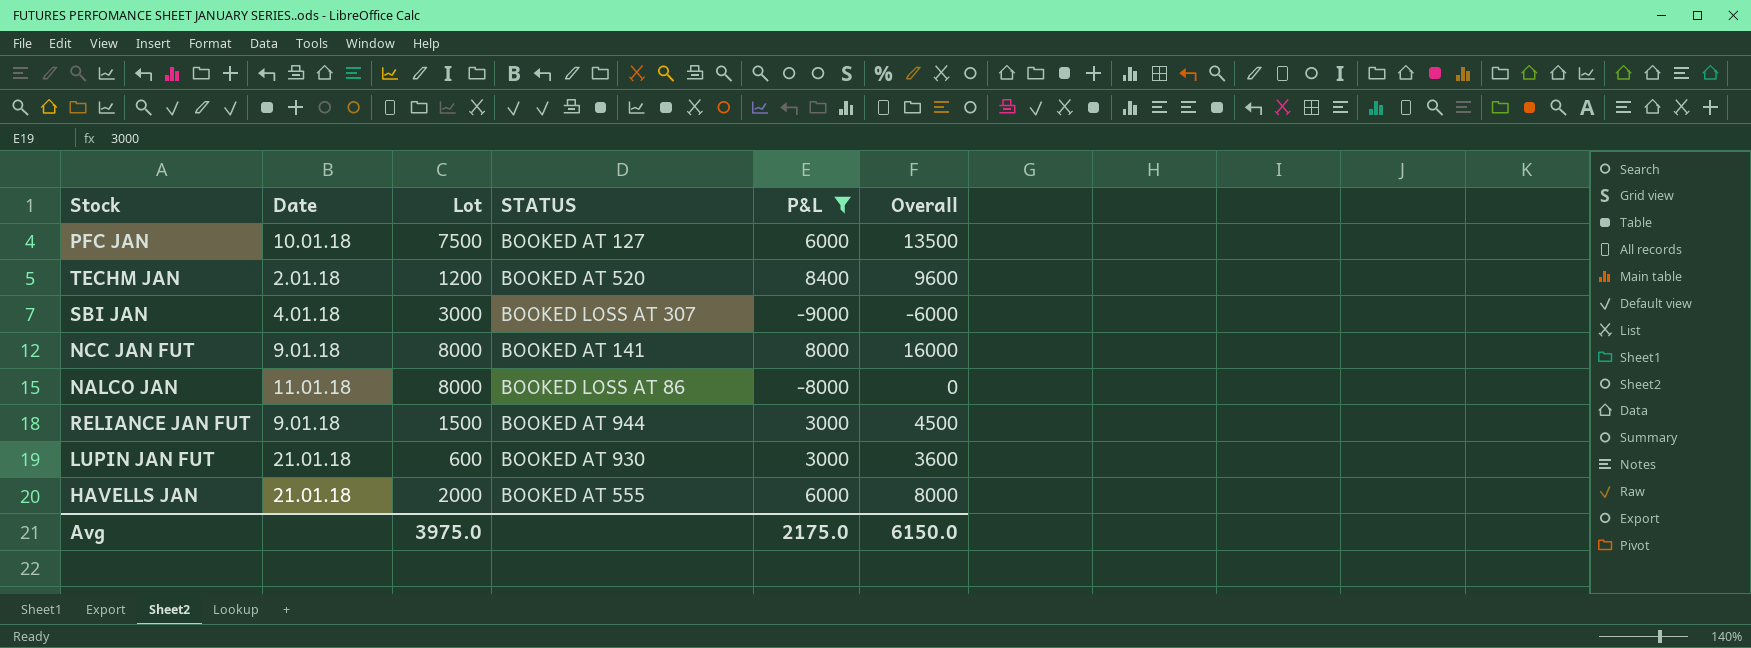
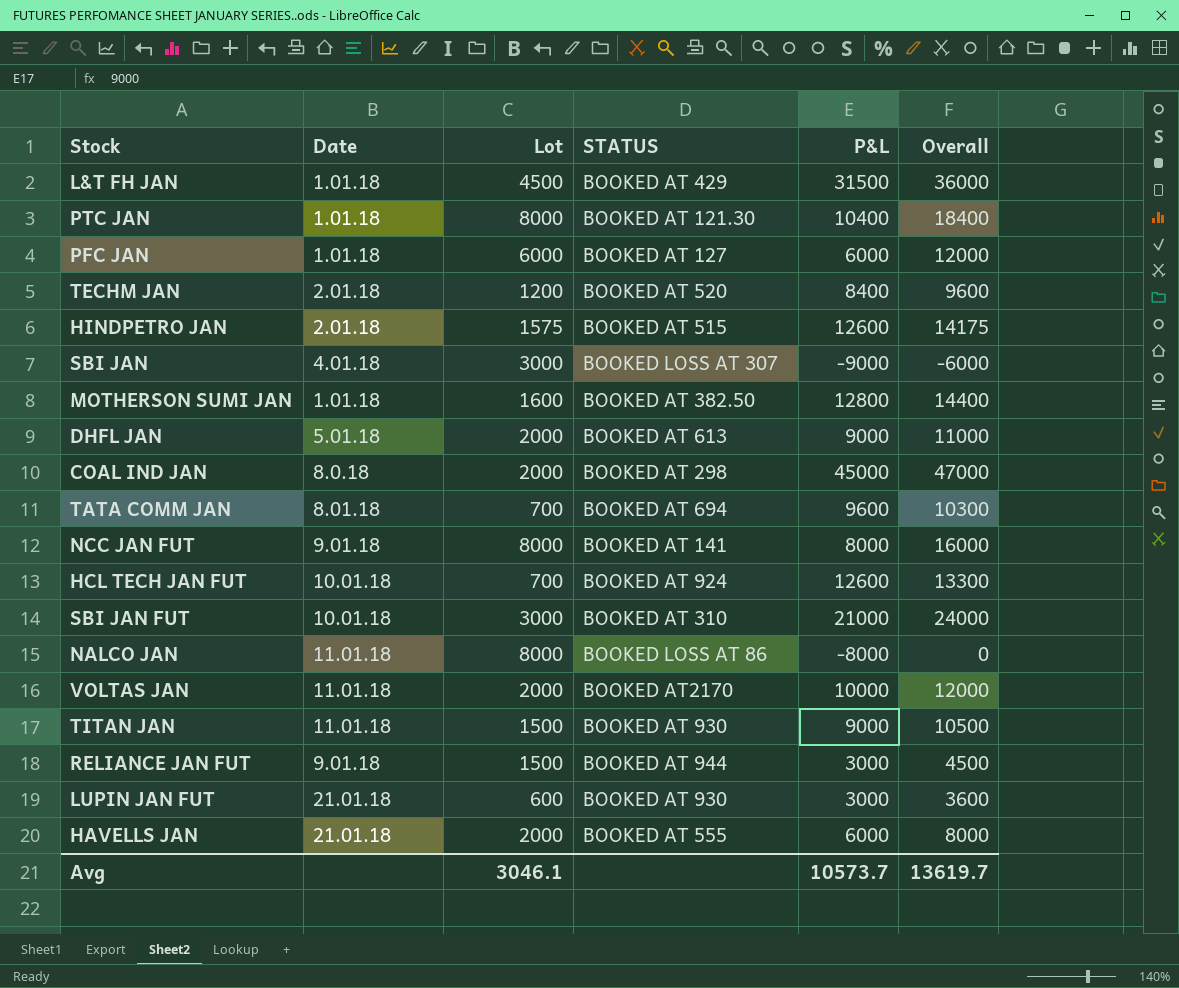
filter: P&L <= 8400 -> none
PFC JAN | Date: 10.01.18 -> 1.01.18
PFC JAN | Lot: 7500 -> 6000
PFC JAN | Overall: 13500 -> 12000
Avg | Lot: 3975.0 -> 3046.1
Avg | P&L: 2175.0 -> 10573.7
Avg | Overall: 6150.0 -> 13619.7

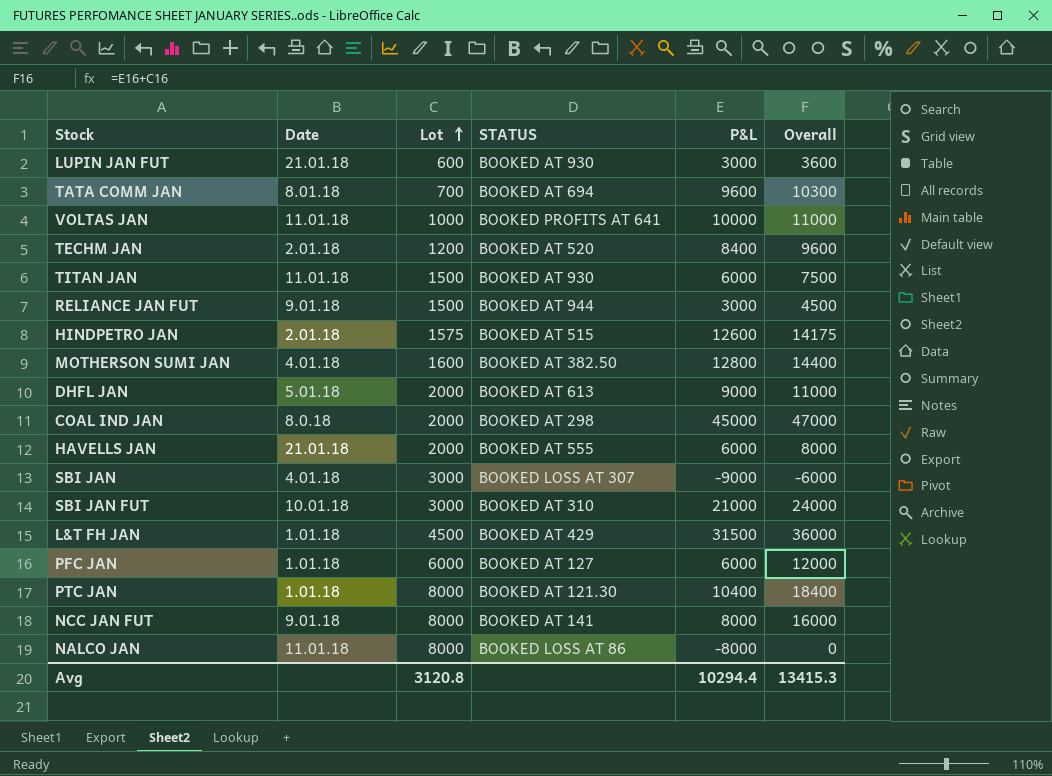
row order: none -> Lot ascending
row HCL TECH JAN FUT: 10.01.18 | 700 | BOOKED AT 924 | 12600 | 13300 -> none
VOLTAS JAN | Lot: 2000 -> 1000
VOLTAS JAN | STATUS: BOOKED AT2170 -> BOOKED PROFITS AT 641
VOLTAS JAN | Overall: 12000 -> 11000
TITAN JAN | P&L: 9000 -> 6000
TITAN JAN | Overall: 10500 -> 7500
MOTHERSON SUMI JAN | Date: 1.01.18 -> 4.01.18
Avg | Lot: 3046.1 -> 3120.8
Avg | P&L: 10573.7 -> 10294.4
Avg | Overall: 13619.7 -> 13415.3

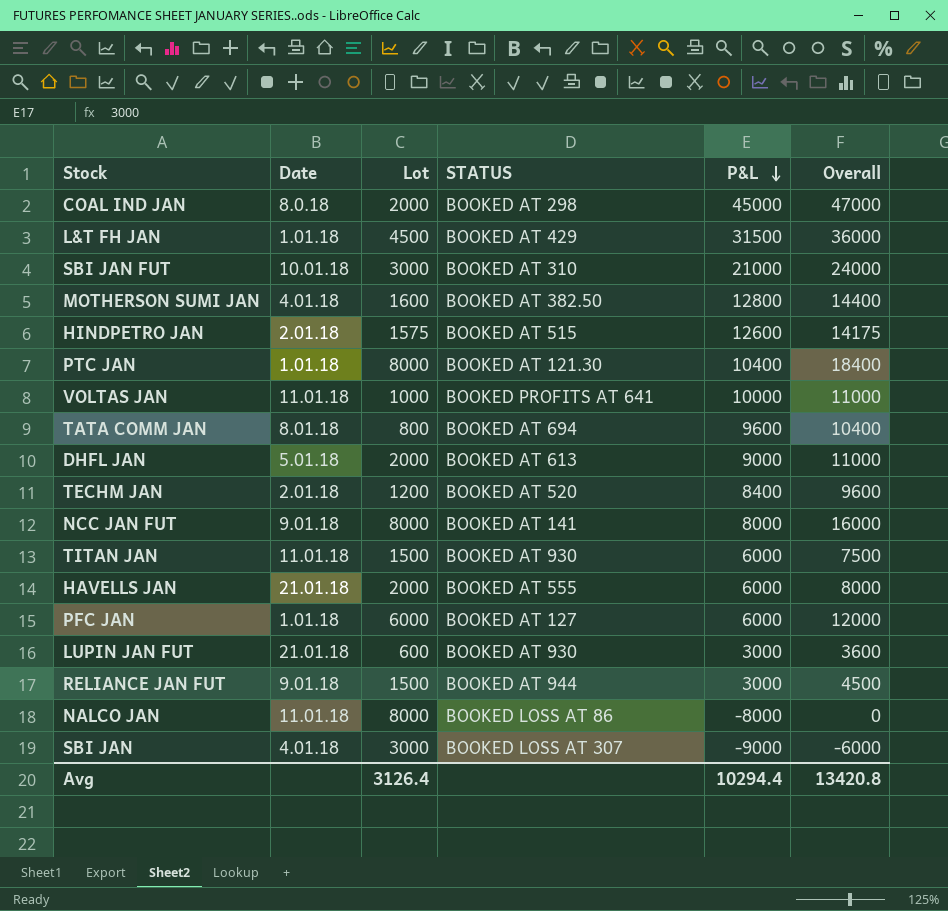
row order: Lot ascending -> P&L descending
TATA COMM JAN | Lot: 700 -> 800
TATA COMM JAN | Overall: 10300 -> 10400
Avg | Lot: 3120.8 -> 3126.4
Avg | Overall: 13415.3 -> 13420.8

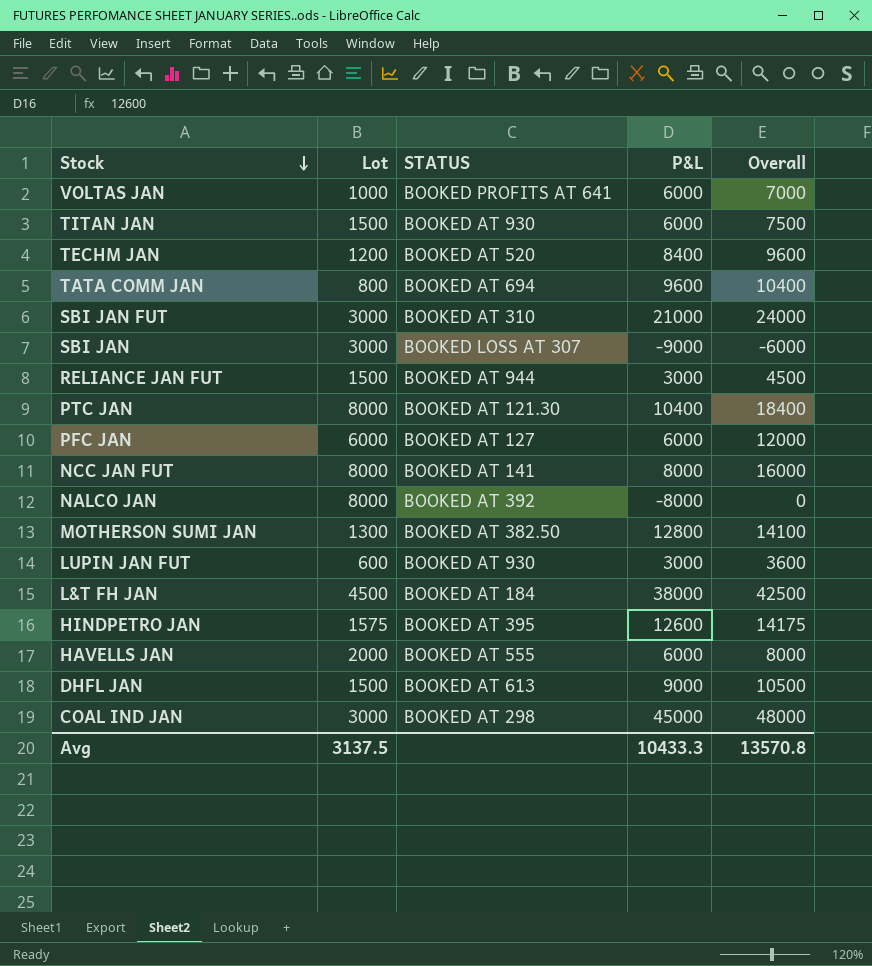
row order: P&L descending -> Stock descending
column Date | position: 2 -> none
VOLTAS JAN | P&L: 10000 -> 6000
VOLTAS JAN | Overall: 11000 -> 7000
NALCO JAN | STATUS: BOOKED LOSS AT 86 -> BOOKED AT 392
MOTHERSON SUMI JAN | Lot: 1600 -> 1300
MOTHERSON SUMI JAN | Overall: 14400 -> 14100
L&T FH JAN | STATUS: BOOKED AT 429 -> BOOKED AT 184
L&T FH JAN | P&L: 31500 -> 38000
L&T FH JAN | Overall: 36000 -> 42500
HINDPETRO JAN | STATUS: BOOKED AT 515 -> BOOKED AT 395
DHFL JAN | Lot: 2000 -> 1500
DHFL JAN | Overall: 11000 -> 10500
COAL IND JAN | Lot: 2000 -> 3000
COAL IND JAN | Overall: 47000 -> 48000
Avg | Lot: 3126.4 -> 3137.5
Avg | P&L: 10294.4 -> 10433.3
Avg | Overall: 13420.8 -> 13570.8

